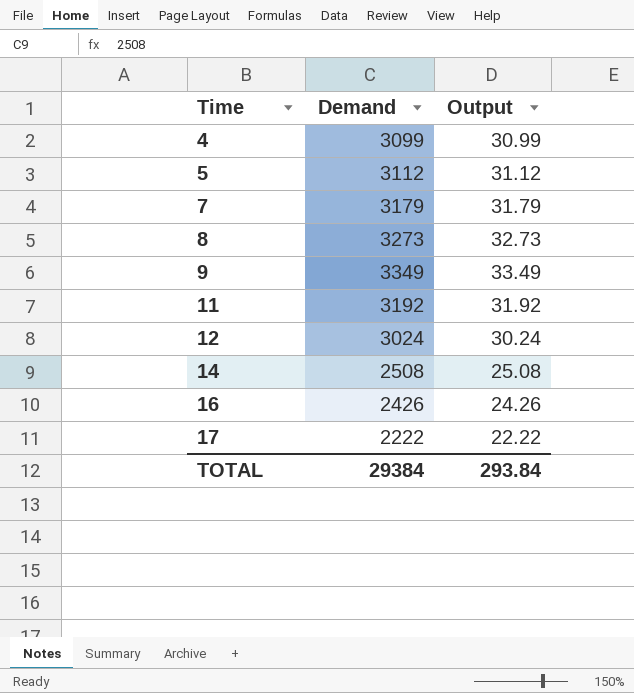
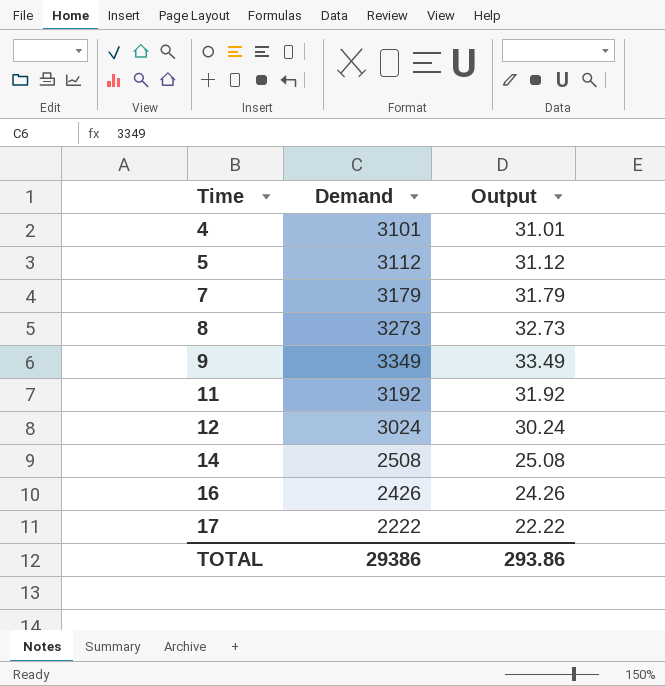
4 | Demand: 3099 -> 3101
4 | Output: 30.99 -> 31.01
TOTAL | Demand: 29384 -> 29386
TOTAL | Output: 293.84 -> 293.86

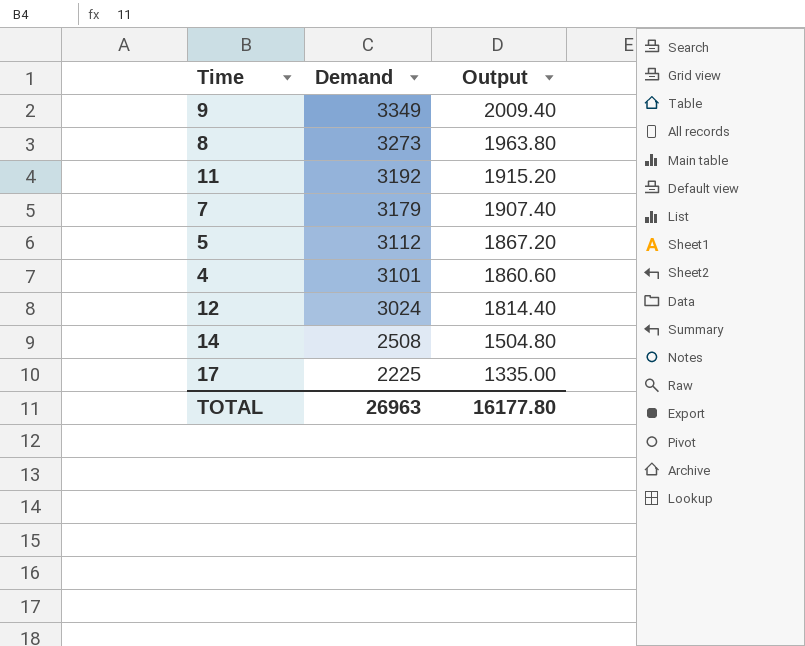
row order: Time ascending -> Demand descending
column Output | formula: [Demand] * 0.01 -> [Demand] * 0.6
row 16: 2426 | 24.26 -> none
17 | Demand: 2222 -> 2225
TOTAL | Demand: 29386 -> 26963
TOTAL | Output: 293.86 -> 16177.80

